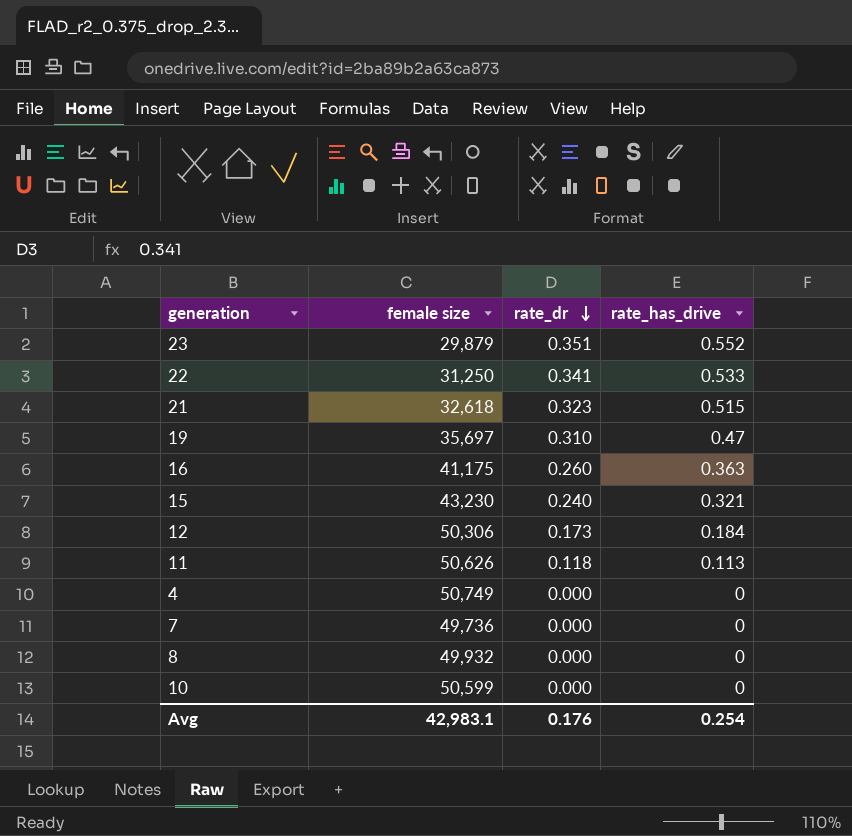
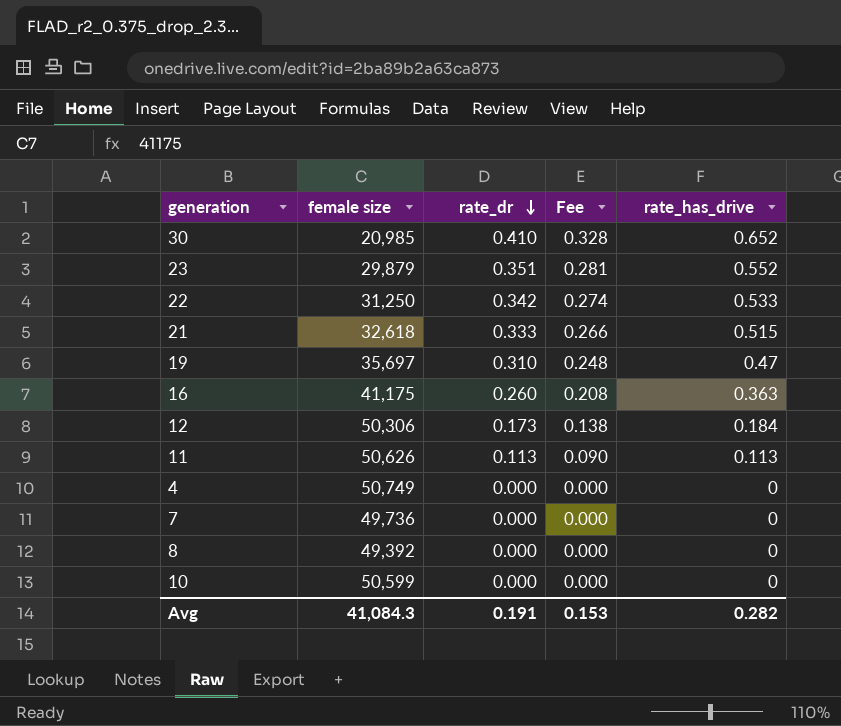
column Fee | formula: none -> [rate_dr] * 0.8
row 15: 43,230 | 0.240 | 0.321 -> none
row 30: none -> 20,985 | 0.410 | 0.328 | 0.652
22 | rate_dr: 0.341 -> 0.342
21 | rate_dr: 0.323 -> 0.333
11 | rate_dr: 0.118 -> 0.113
8 | female size: 49,932 -> 49,392
Avg | female size: 42,983.1 -> 41,084.3
Avg | rate_dr: 0.176 -> 0.191
Avg | rate_has_drive: 0.254 -> 0.282

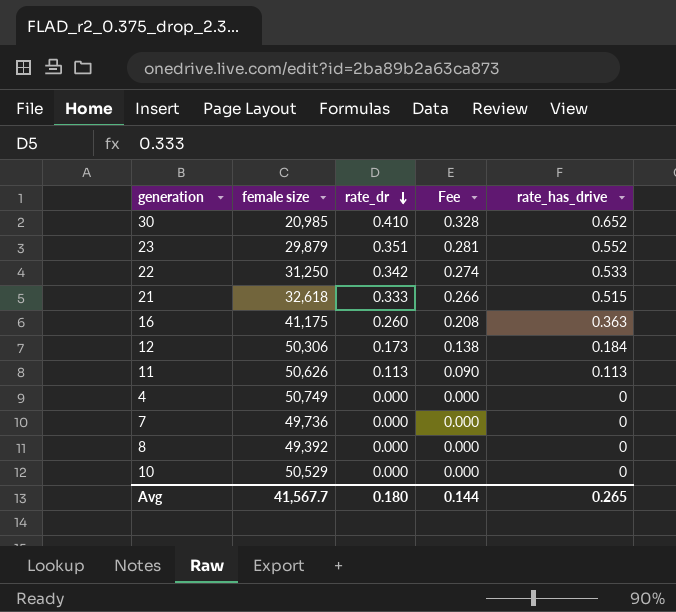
row 19: 35,697 | 0.310 | 0.248 | 0.47 -> none
10 | female size: 50,599 -> 50,529
Avg | female size: 41,084.3 -> 41,567.7
Avg | rate_dr: 0.191 -> 0.180
Avg | Fee: 0.153 -> 0.144
Avg | rate_has_drive: 0.282 -> 0.265

